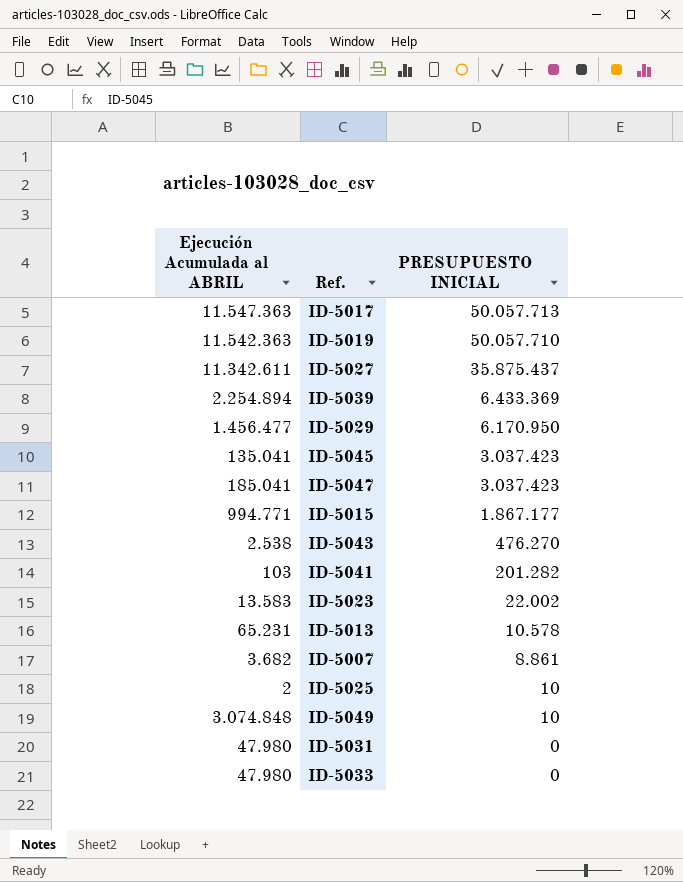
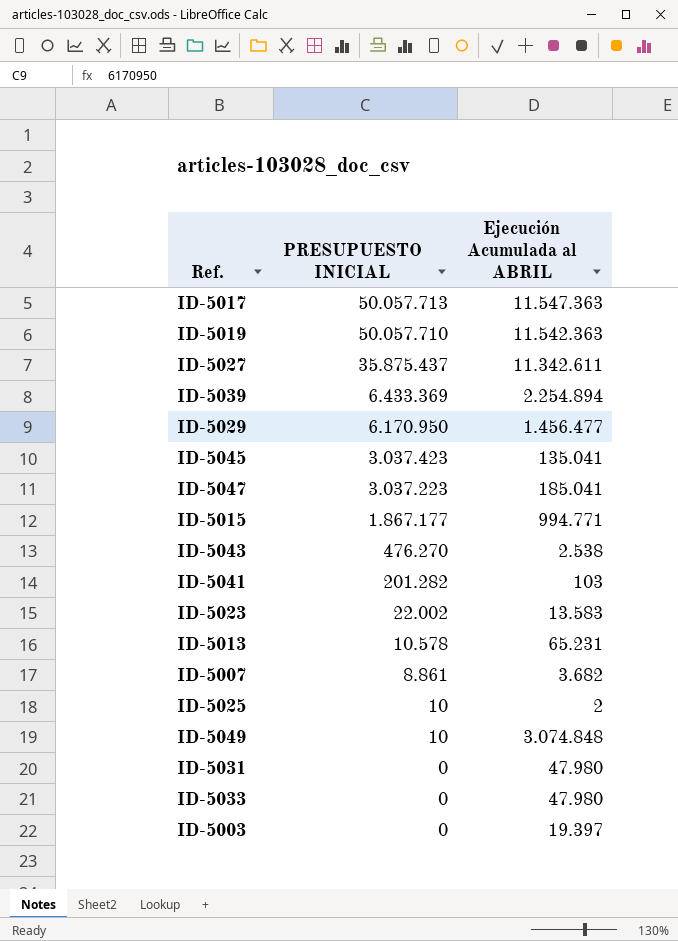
column Ejecución Acumulada al ABRIL | position: 1 -> 3
ID-5047 | PRESUPUESTO INICIAL: 3.037.423 -> 3.037.223
row ID-5003: none -> 0 | 19.397

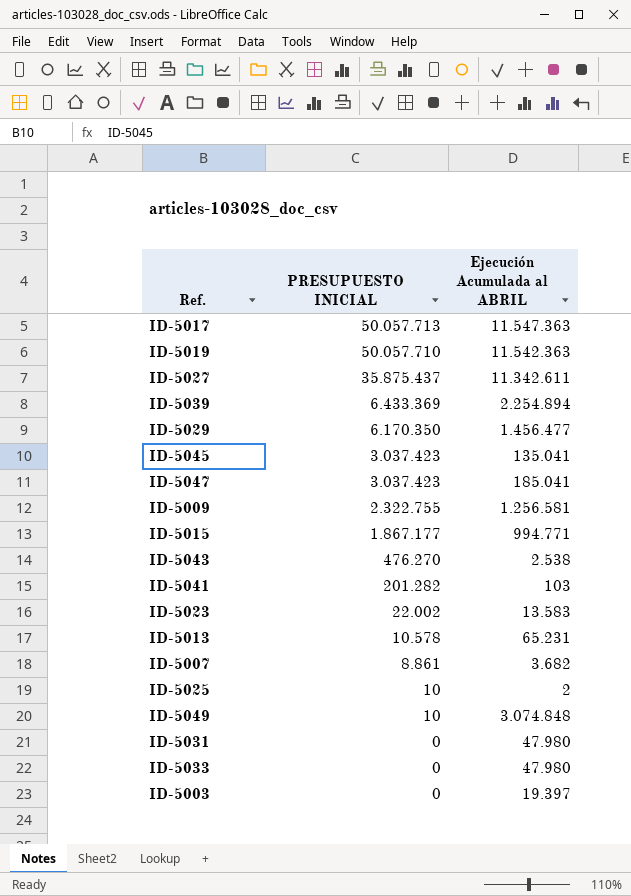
ID-5029 | PRESUPUESTO INICIAL: 6.170.950 -> 6.170.350
ID-5047 | PRESUPUESTO INICIAL: 3.037.223 -> 3.037.423
row ID-5009: none -> 2.322.755 | 1.256.581

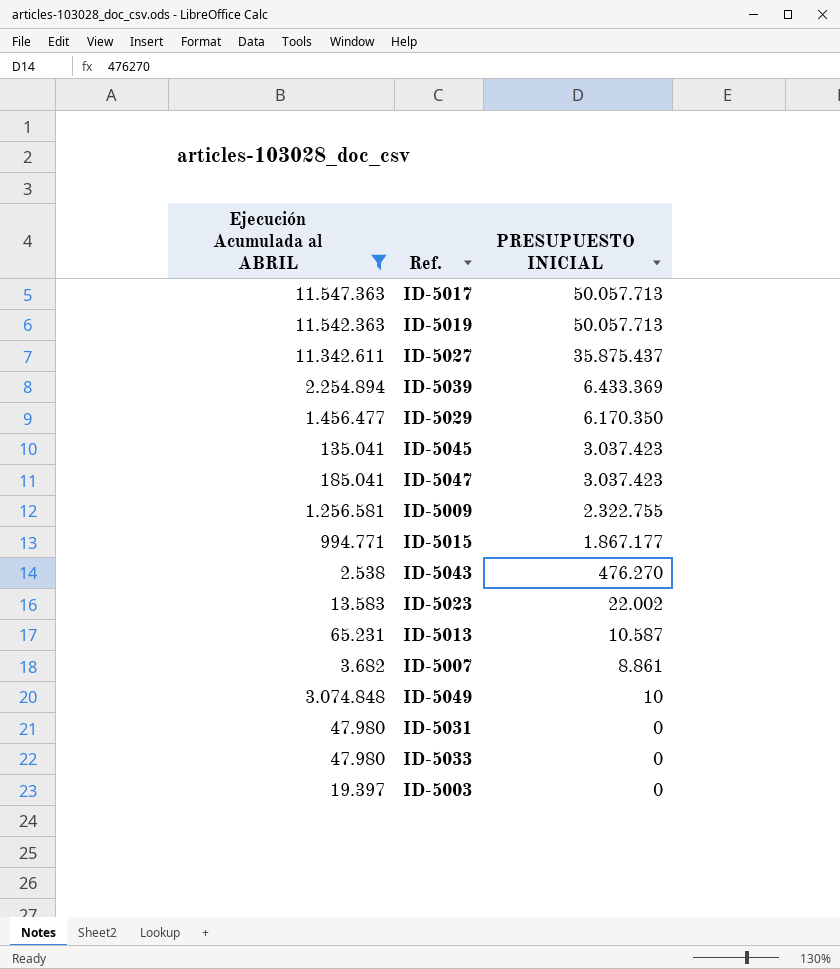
filter: none -> Ejecución Acumulada al ABRIL >= 2.538
column Ejecución Acumulada al ABRIL | position: 3 -> 1
ID-5019 | PRESUPUESTO INICIAL: 50.057.710 -> 50.057.713
ID-5013 | PRESUPUESTO INICIAL: 10.578 -> 10.587

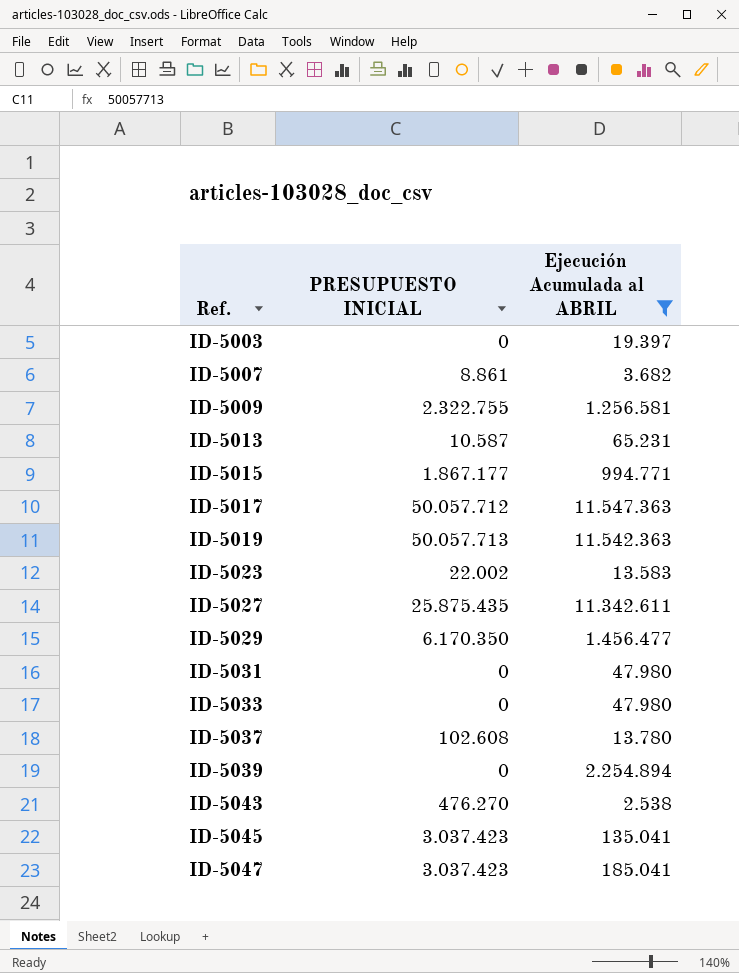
row order: PRESUPUESTO INICIAL descending -> Ref. ascending
column Ejecución Acumulada al ABRIL | position: 1 -> 3
row ID-5049: 3.074.848 | 10 -> none
ID-5017 | PRESUPUESTO INICIAL: 50.057.713 -> 50.057.712
ID-5027 | PRESUPUESTO INICIAL: 35.875.437 -> 25.875.435
row ID-5037: none -> 102.608 | 13.780
ID-5039 | PRESUPUESTO INICIAL: 6.433.369 -> 0

